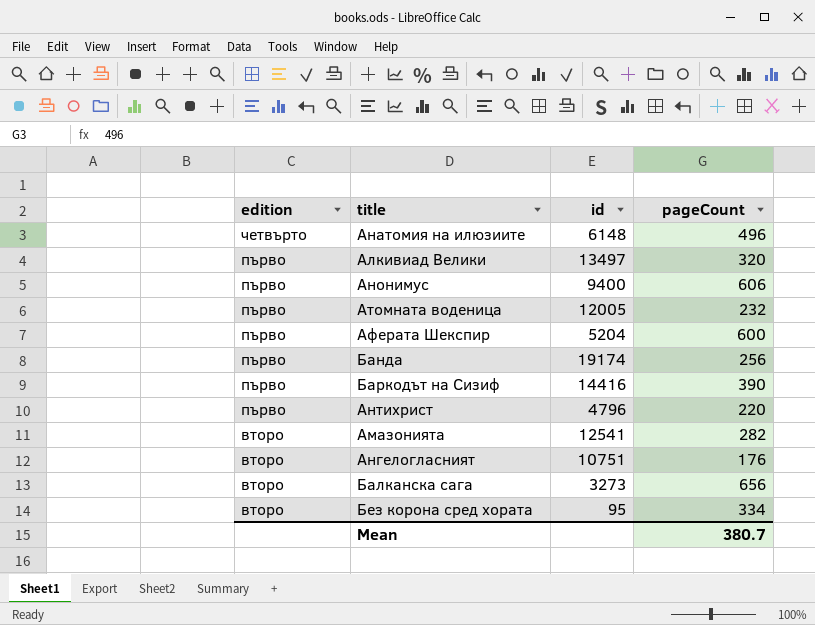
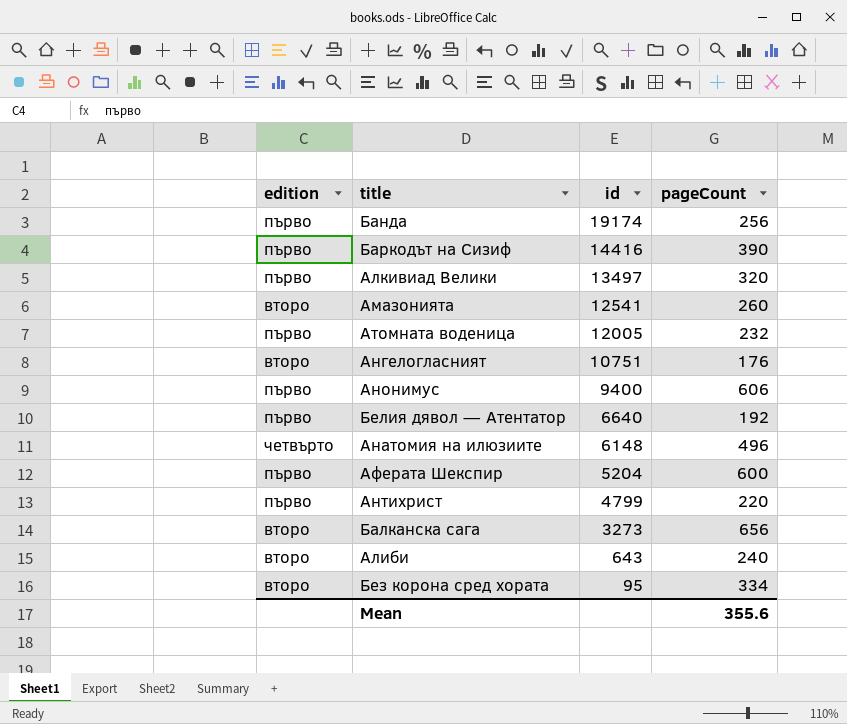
row order: edition descending -> id descending
Амазонията | pageCount: 282 -> 260
row Белия дявол — Атентатор: none -> първо | 6640 | 192
Антихрист | id: 4796 -> 4799
row Алиби: none -> второ | 643 | 240
Mean | pageCount: 380.7 -> 355.6

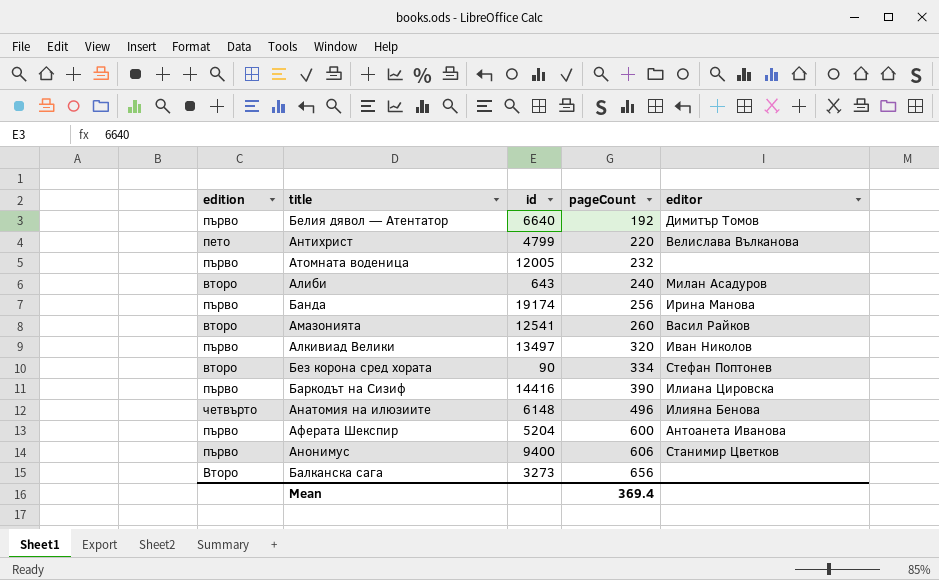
row order: id descending -> pageCount ascending
column editor | position: none -> 5
row Ангелогласният: второ | 10751 | 176 -> none
Антихрист | edition: първо -> пето
Без корона сред хората | id: 95 -> 90
Балканска сага | edition: второ -> Второ
Mean | pageCount: 355.6 -> 369.4

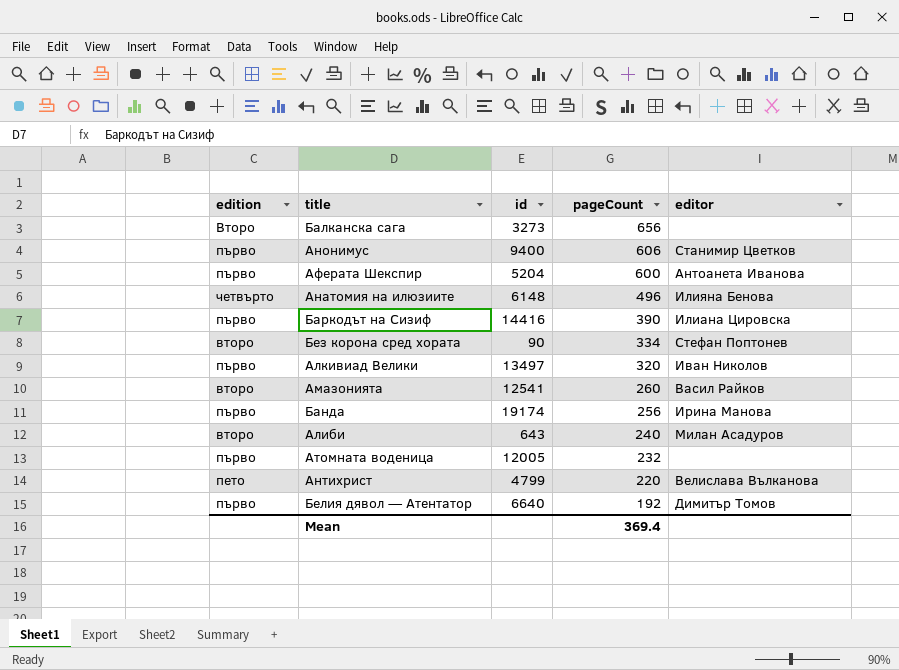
row order: pageCount ascending -> pageCount descending

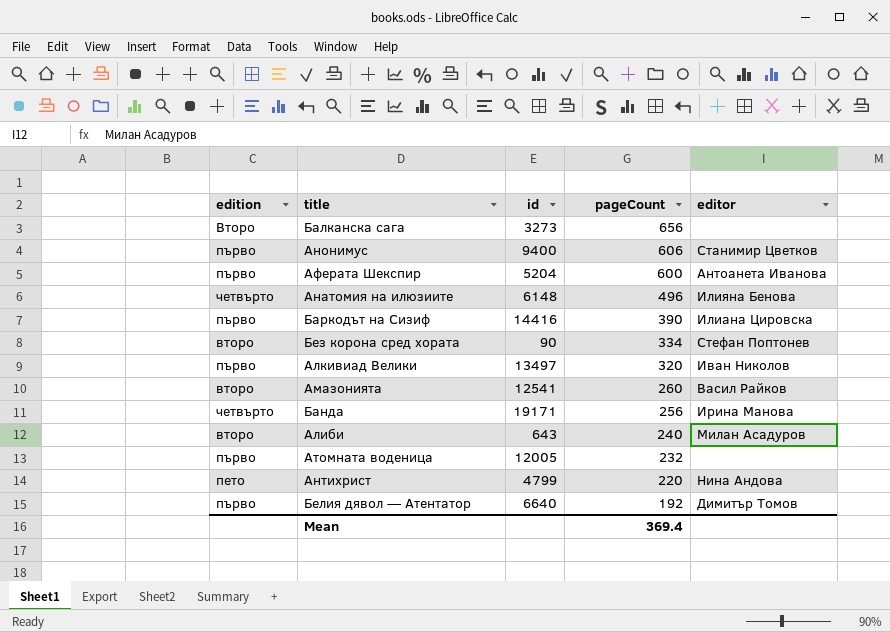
Банда | edition: първо -> четвърто
Банда | id: 19174 -> 19171
Антихрист | editor: Велислава Вълканова -> Нина Андова

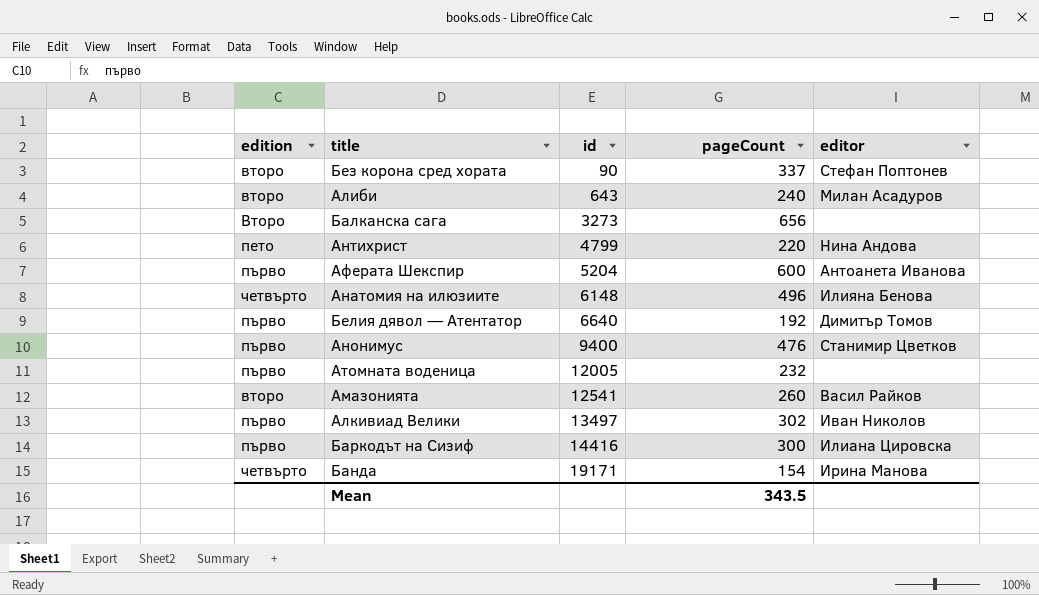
row order: pageCount descending -> id ascending
Без корона сред хората | pageCount: 334 -> 337
Анонимус | pageCount: 606 -> 476
Алкивиад Велики | pageCount: 320 -> 302
Баркодът на Сизиф | pageCount: 390 -> 300
Банда | pageCount: 256 -> 154
Mean | pageCount: 369.4 -> 343.5

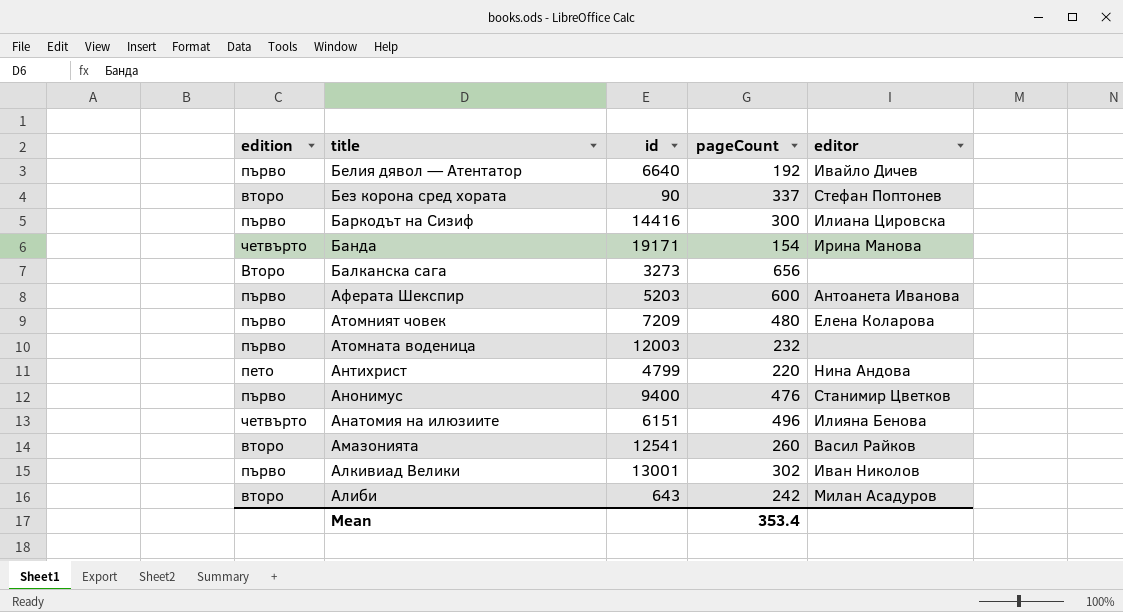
row order: id ascending -> title descending
Белия дявол — Атентатор | editor: Димитър Томов -> Ивайло Дичев
Аферата Шекспир | id: 5204 -> 5203
row Атомният човек: none -> първо | 7209 | 480 | Елена Коларова
Атомната воденица | id: 12005 -> 12003
Анатомия на илюзиите | id: 6148 -> 6151
Алкивиад Велики | id: 13497 -> 13001
Алиби | pageCount: 240 -> 242
Mean | pageCount: 343.5 -> 353.4

